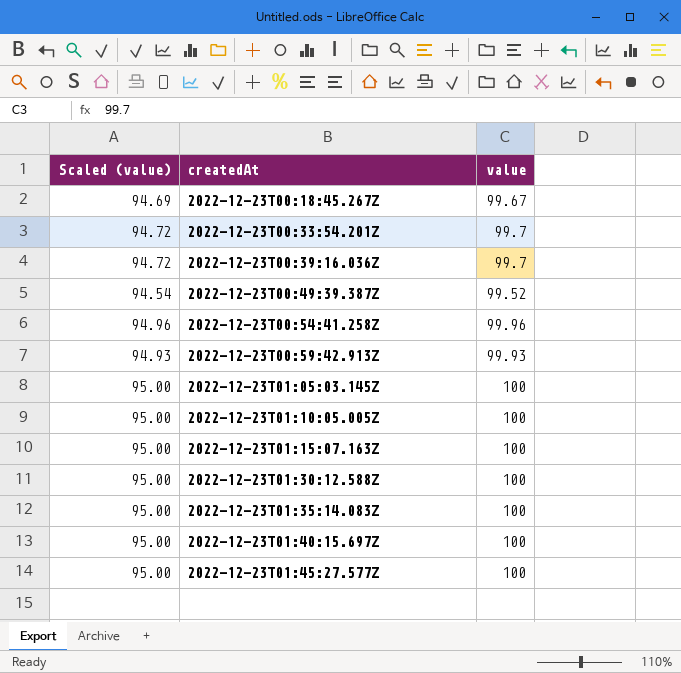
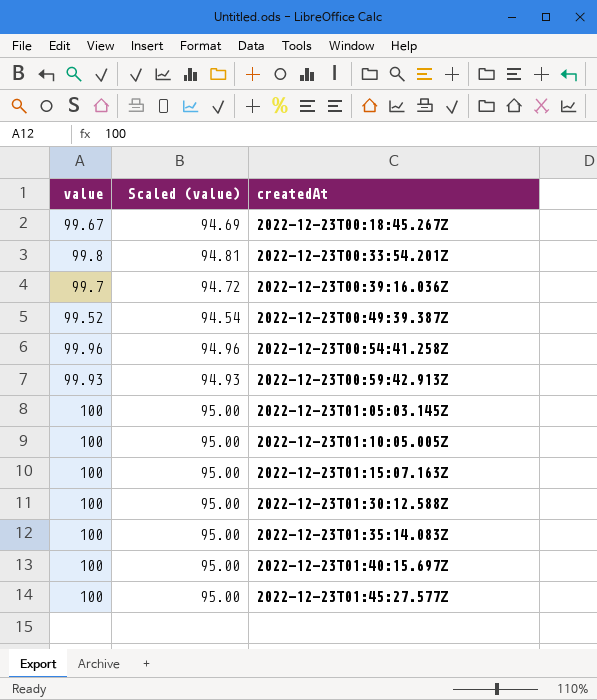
column value | position: 3 -> 1
2022-12-23T00:33:54.201Z | value: 99.7 -> 99.8
2022-12-23T00:33:54.201Z | Scaled (value): 94.72 -> 94.81

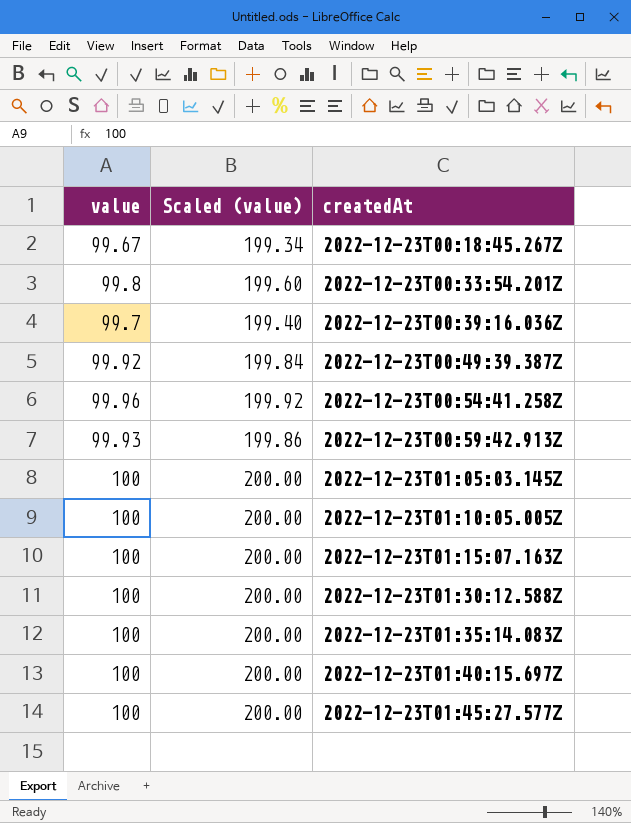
column Scaled (value) | formula: [value] * 0.95 -> [value] * 2
2022-12-23T00:49:39.387Z | value: 99.52 -> 99.92

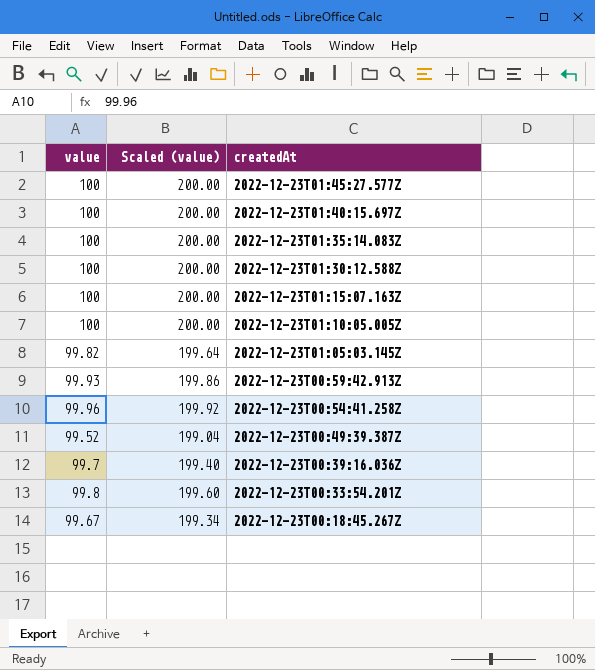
row order: createdAt ascending -> createdAt descending
2022-12-23T01:05:03.145Z | value: 100 -> 99.82
2022-12-23T01:05:03.145Z | Scaled (value): 200.00 -> 199.64
2022-12-23T00:49:39.387Z | value: 99.92 -> 99.52
2022-12-23T00:49:39.387Z | Scaled (value): 199.84 -> 199.04

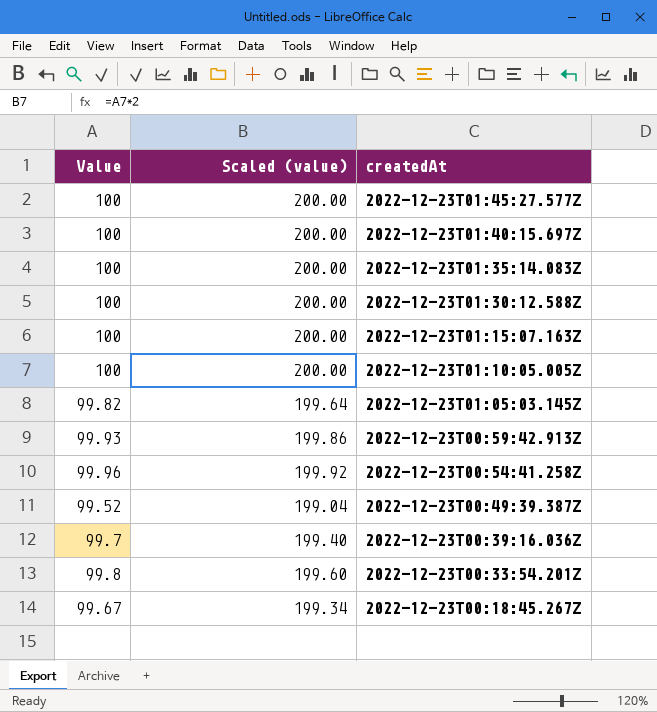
column name: value -> Value

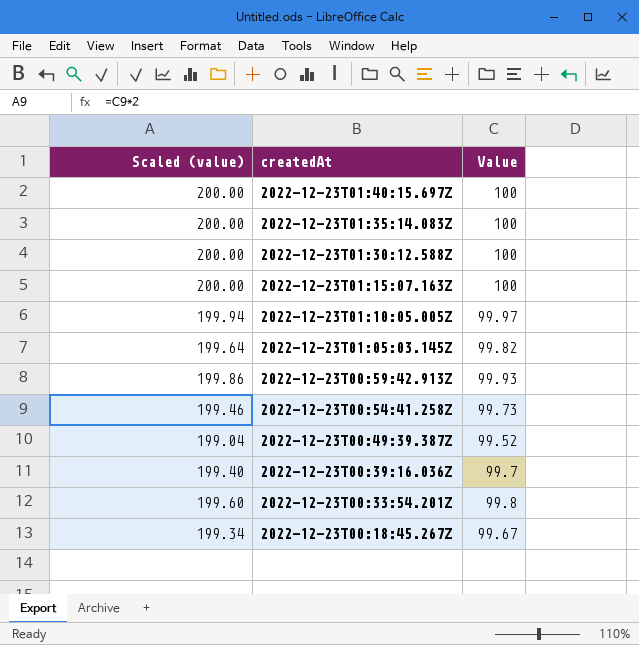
column Value | position: 1 -> 3
row 2022-12-23T01:45:27.577Z: 100 | 200.00 -> none
2022-12-23T01:10:05.005Z | Scaled (value): 200.00 -> 199.94
2022-12-23T01:10:05.005Z | Value: 100 -> 99.97
2022-12-23T00:54:41.258Z | Scaled (value): 199.92 -> 199.46
2022-12-23T00:54:41.258Z | Value: 99.96 -> 99.73

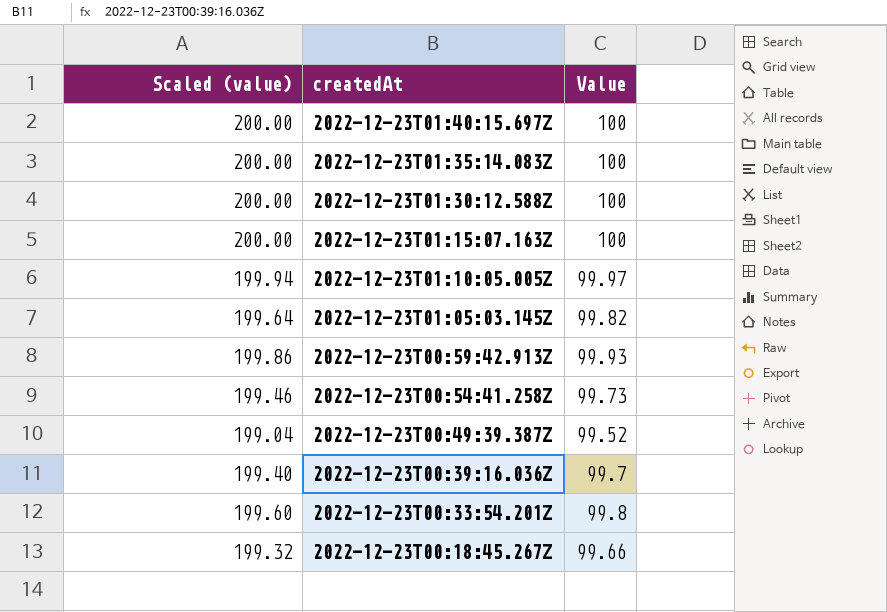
2022-12-23T00:18:45.267Z | Scaled (value): 199.34 -> 199.32
2022-12-23T00:18:45.267Z | Value: 99.67 -> 99.66

